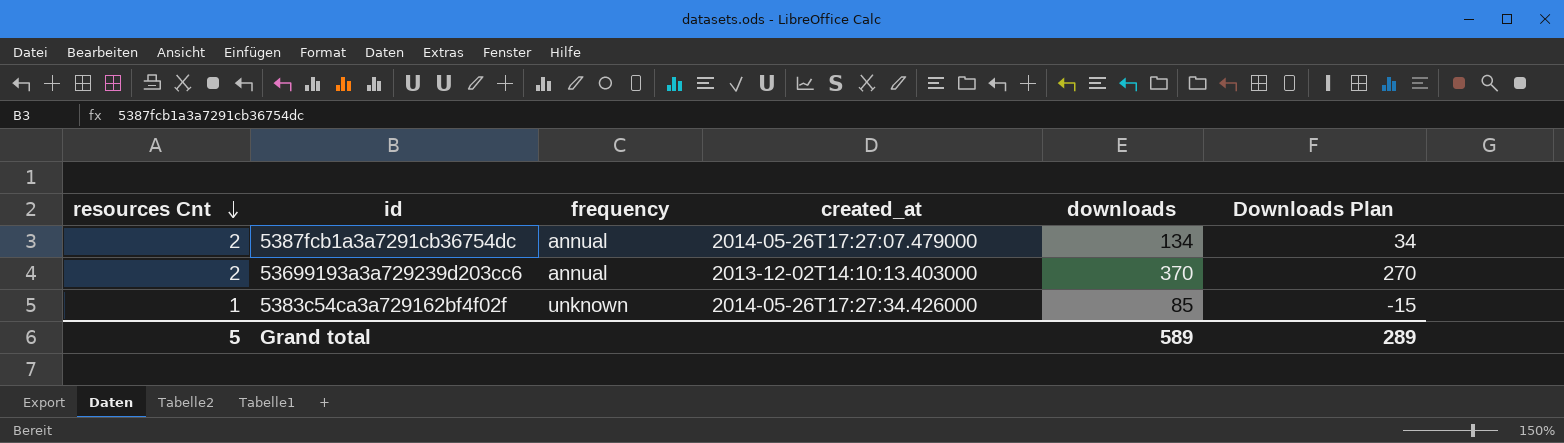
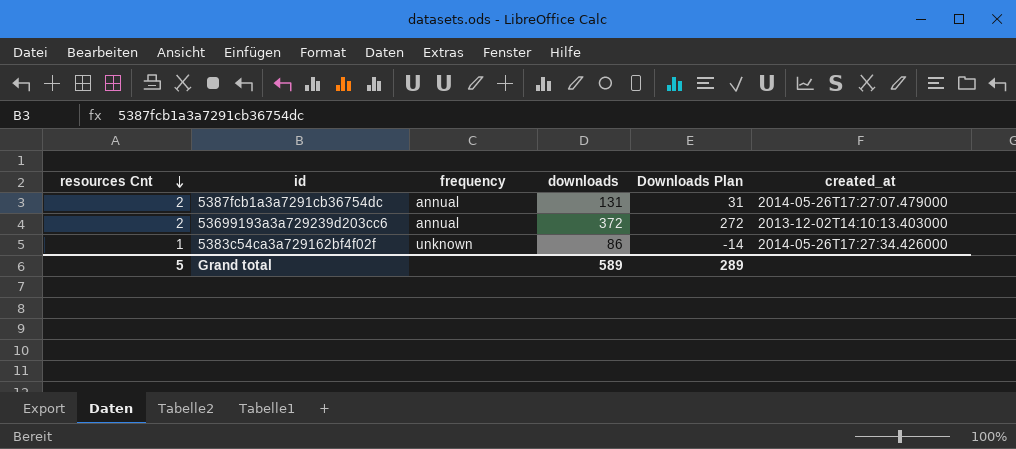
column created_at | position: 4 -> 6
5387fcb1a3a7291cb36754dc | downloads: 134 -> 131
5387fcb1a3a7291cb36754dc | Downloads Plan: 34 -> 31
53699193a3a729239d203cc6 | downloads: 370 -> 372
53699193a3a729239d203cc6 | Downloads Plan: 270 -> 272
5383c54ca3a729162bf4f02f | downloads: 85 -> 86
5383c54ca3a729162bf4f02f | Downloads Plan: -15 -> -14

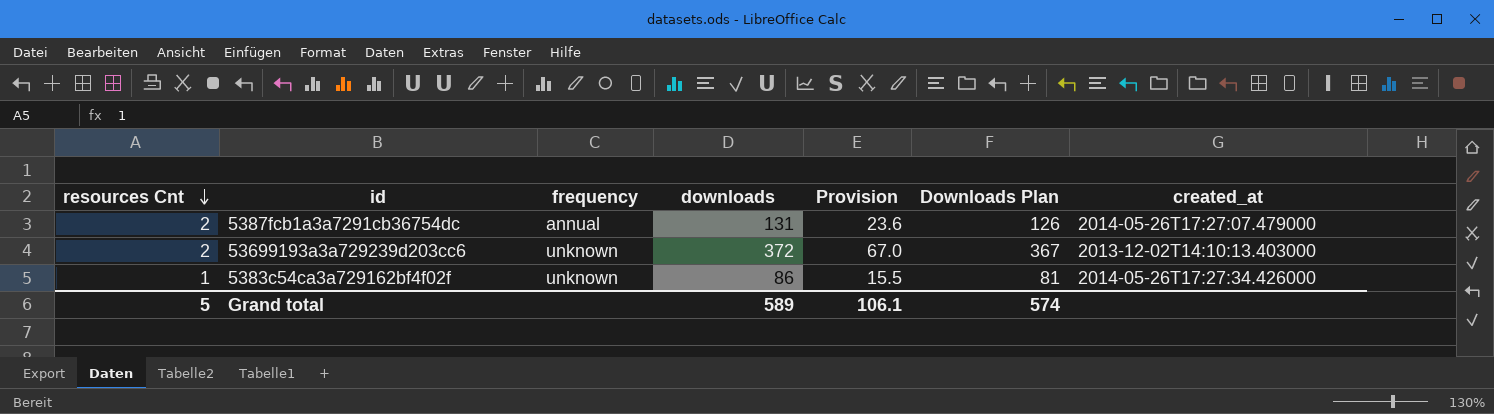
column Provision | formula: none -> [downloads] * 0.18
column Downloads Plan | formula: [downloads] - 100 -> [downloads] - 5
53699193a3a729239d203cc6 | frequency: annual -> unknown
Grand total | Downloads Plan: 289 -> 574

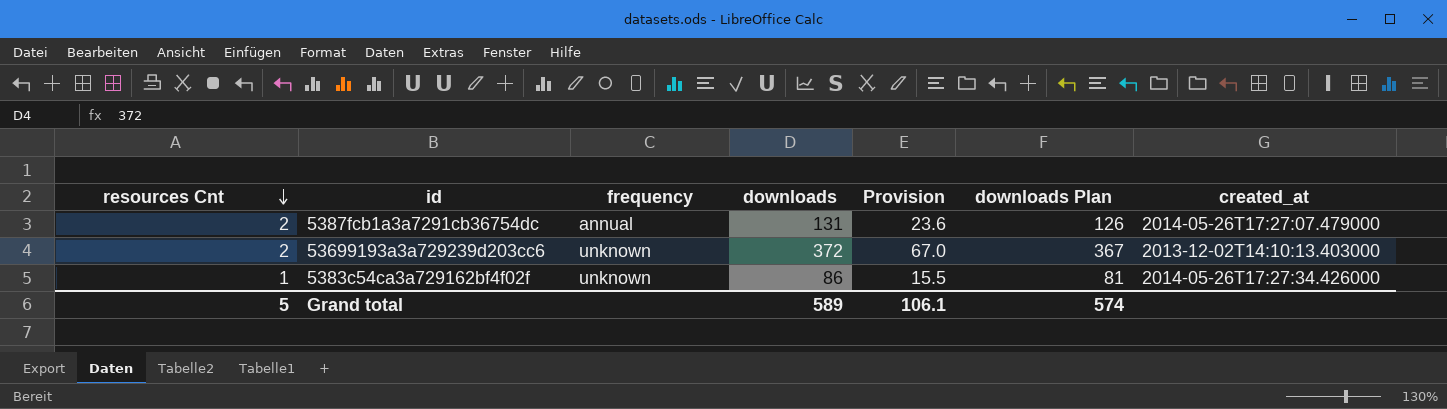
column name: Downloads Plan -> downloads Plan

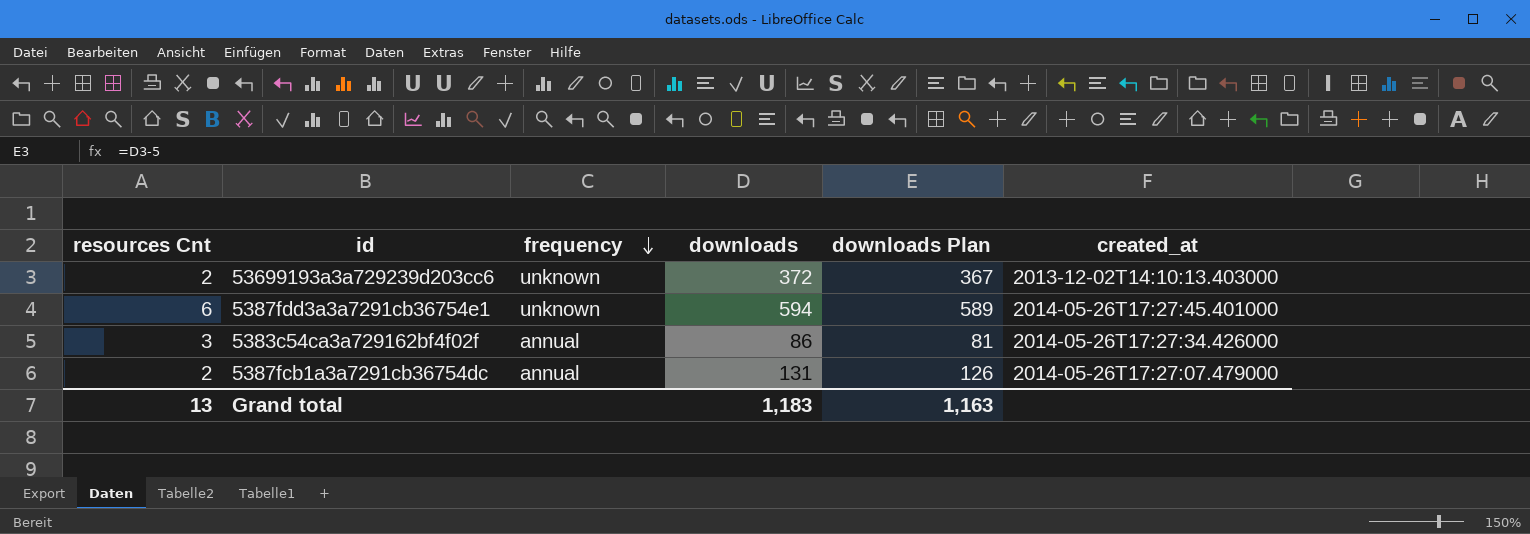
row order: resources Cnt descending -> frequency descending
column Provision | formula: [downloads] * 0.18 -> none
row 5387fdd3a3a7291cb36754e1: none -> 6 | unknown | 594 | 589 | 2014-05-26T17:27:45.401000
5383c54ca3a729162bf4f02f | resources Cnt: 1 -> 3
5383c54ca3a729162bf4f02f | frequency: unknown -> annual
Grand total | resources Cnt: 5 -> 13
Grand total | downloads: 589 -> 1,183
Grand total | downloads Plan: 574 -> 1,163

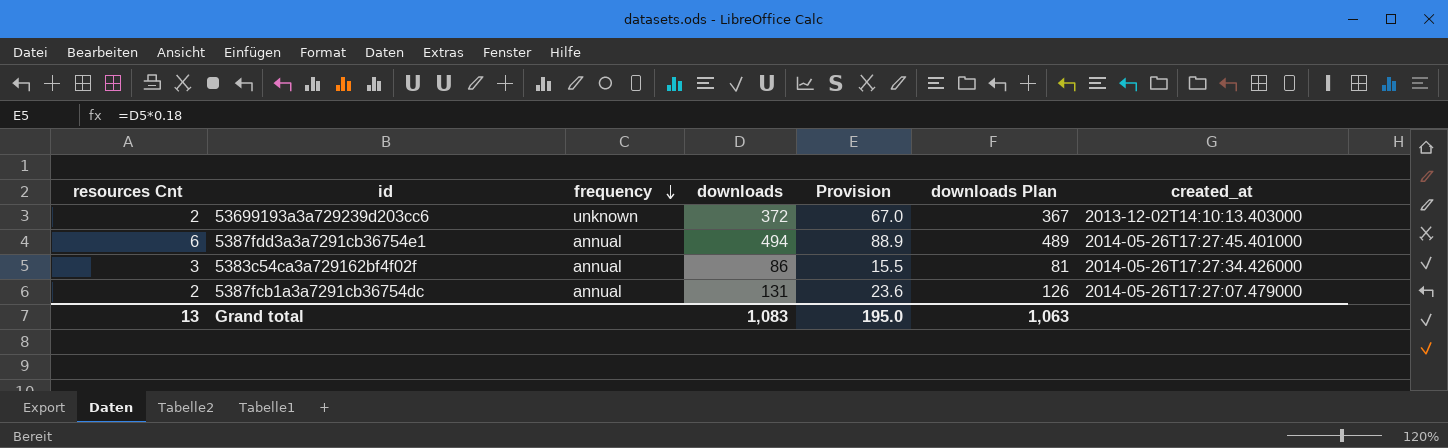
column Provision | formula: none -> [downloads] * 0.18
5387fdd3a3a7291cb36754e1 | frequency: unknown -> annual
5387fdd3a3a7291cb36754e1 | downloads: 594 -> 494
5387fdd3a3a7291cb36754e1 | downloads Plan: 589 -> 489
Grand total | downloads: 1,183 -> 1,083
Grand total | downloads Plan: 1,163 -> 1,063

